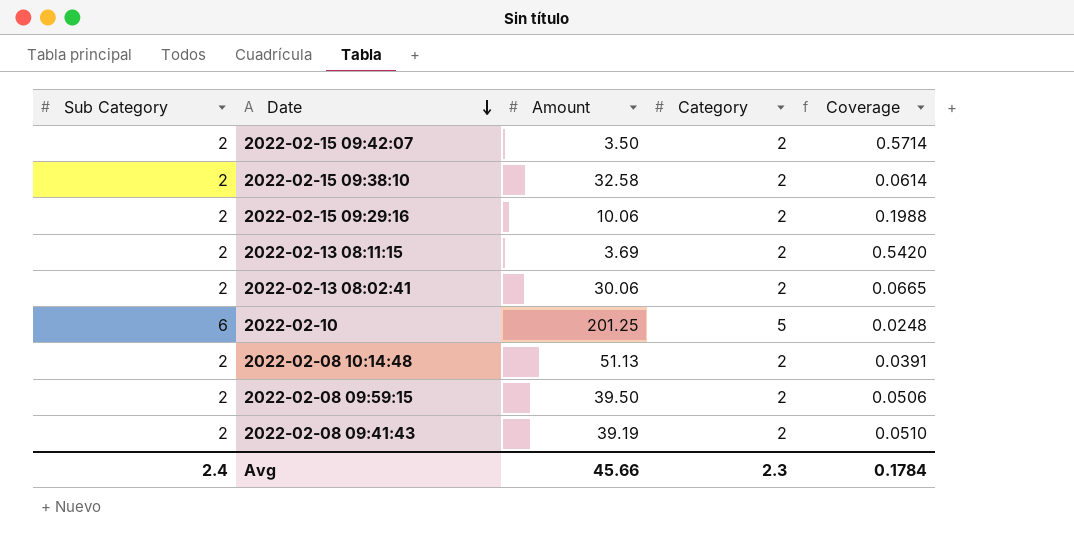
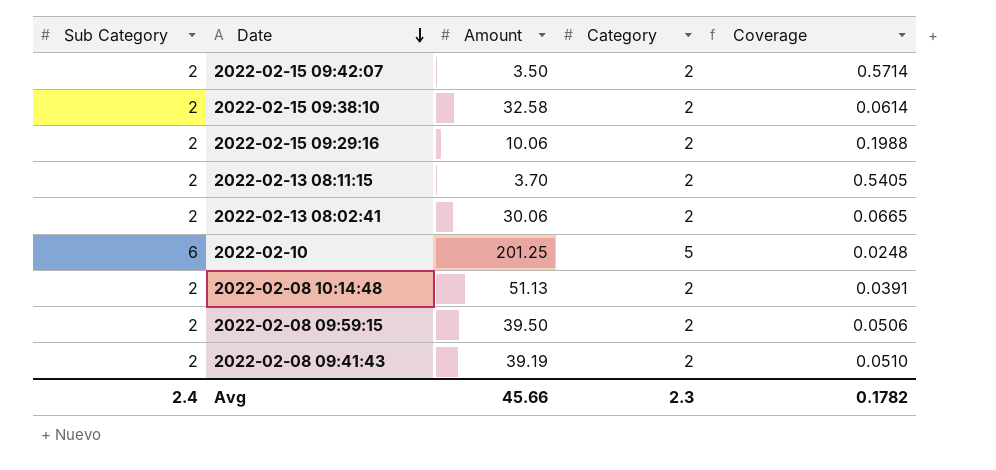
2022-02-13 08:11:15 | Amount: 3.69 -> 3.70
2022-02-13 08:11:15 | Coverage: 0.5420 -> 0.5405
Avg | Coverage: 0.1784 -> 0.1782

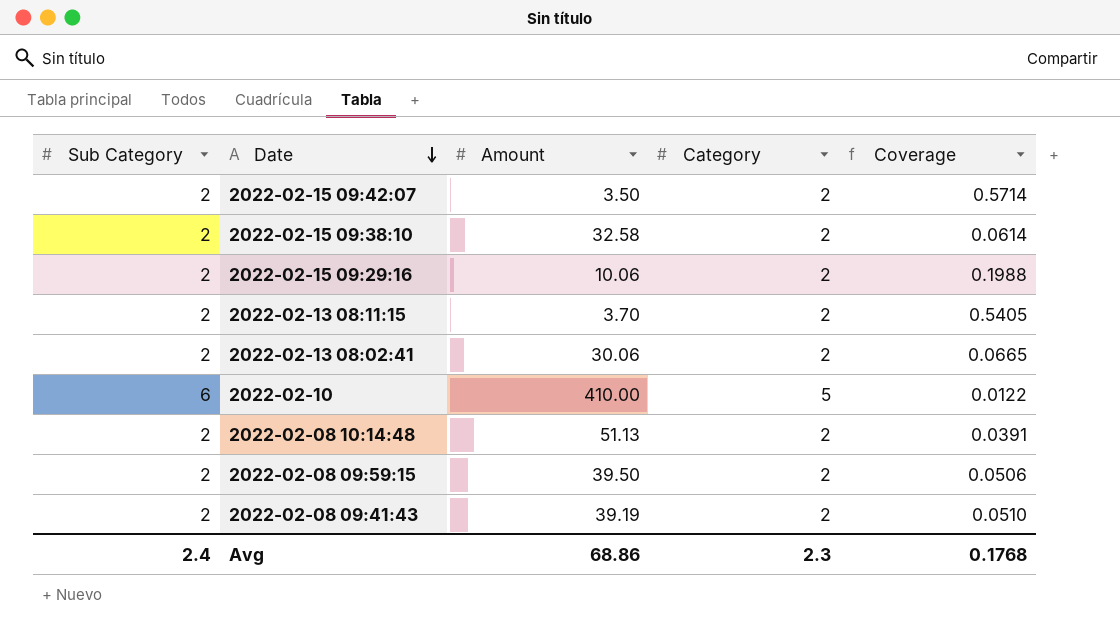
2022-02-10 | Amount: 201.25 -> 410.00
2022-02-10 | Coverage: 0.0248 -> 0.0122
Avg | Amount: 45.66 -> 68.86
Avg | Coverage: 0.1782 -> 0.1768

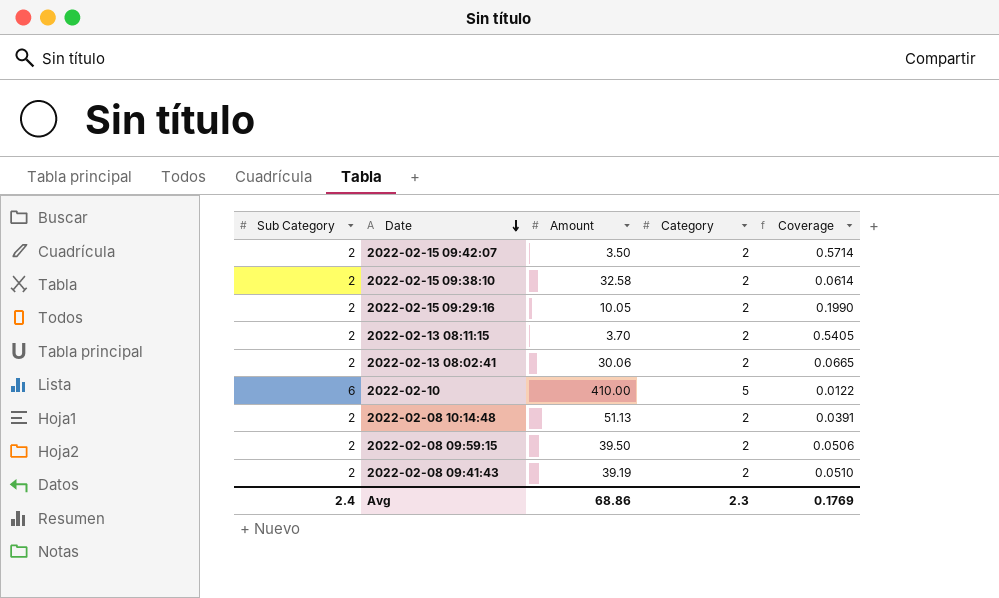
2022-02-15 09:29:16 | Amount: 10.06 -> 10.05
2022-02-15 09:29:16 | Coverage: 0.1988 -> 0.1990
Avg | Coverage: 0.1768 -> 0.1769

